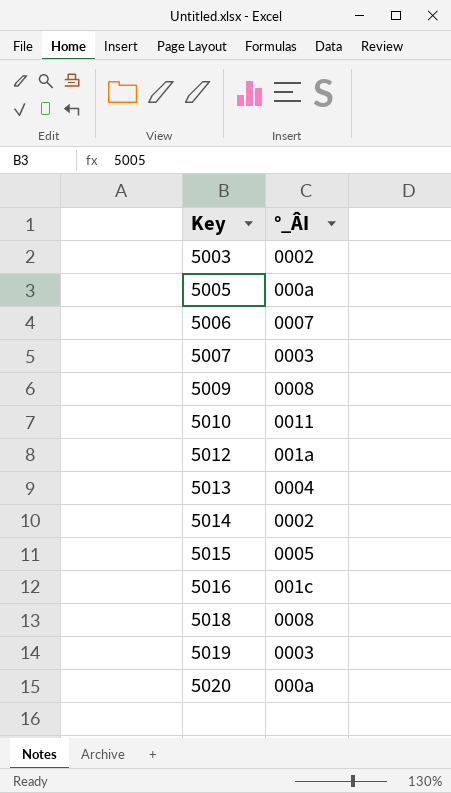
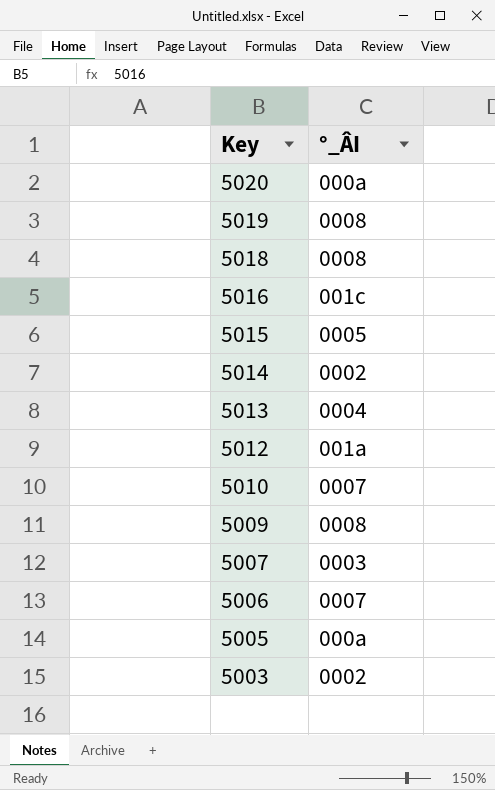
row order: Key ascending -> Key descending
5019 | °_ÂI: 0003 -> 0008
5010 | °_ÂI: 0011 -> 0007

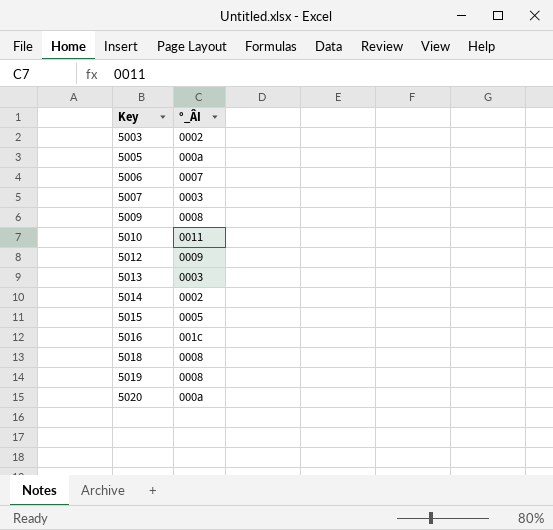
row order: Key descending -> Key ascending
5010 | °_ÂI: 0007 -> 0011
5012 | °_ÂI: 001a -> 0009
5013 | °_ÂI: 0004 -> 0003

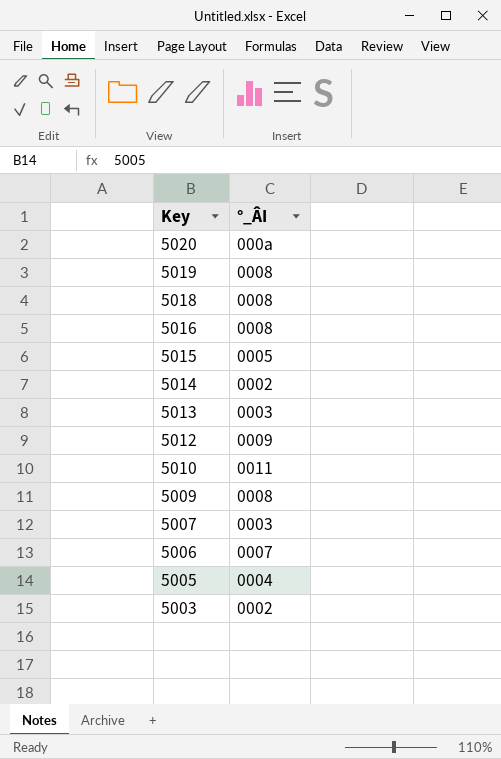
row order: Key ascending -> Key descending
5016 | °_ÂI: 001c -> 0008
5005 | °_ÂI: 000a -> 0004

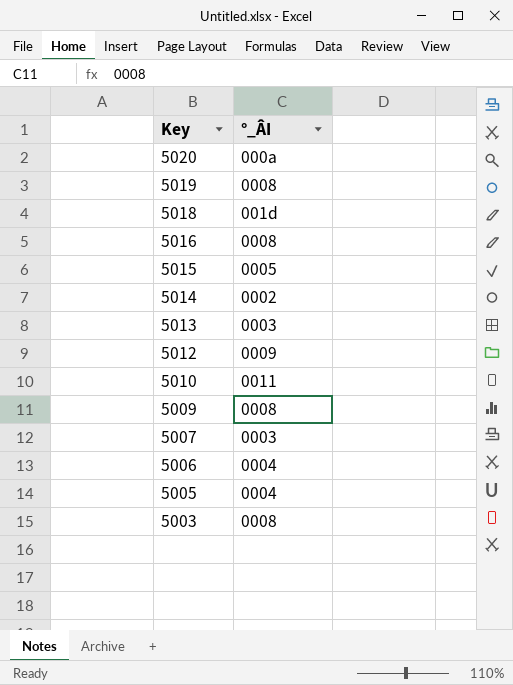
5018 | °_ÂI: 0008 -> 001d
5006 | °_ÂI: 0007 -> 0004
5003 | °_ÂI: 0002 -> 0008

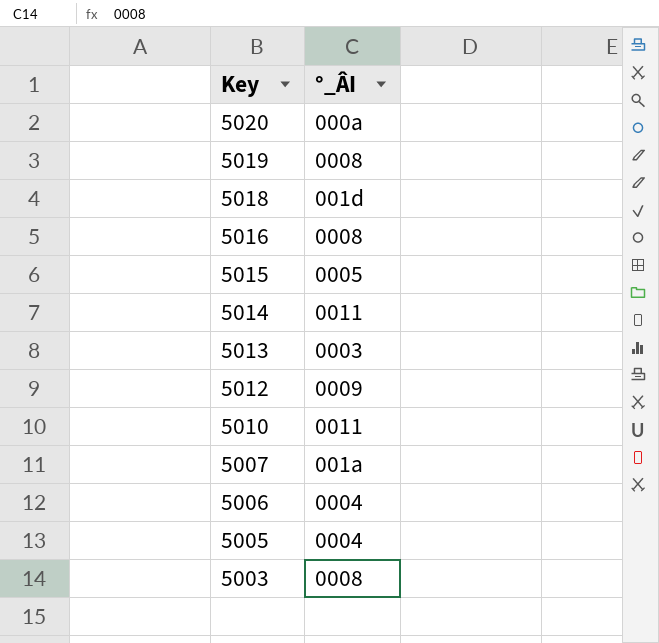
row 5009: 0008 -> none
5014 | °_ÂI: 0002 -> 0011
5007 | °_ÂI: 0003 -> 001a

